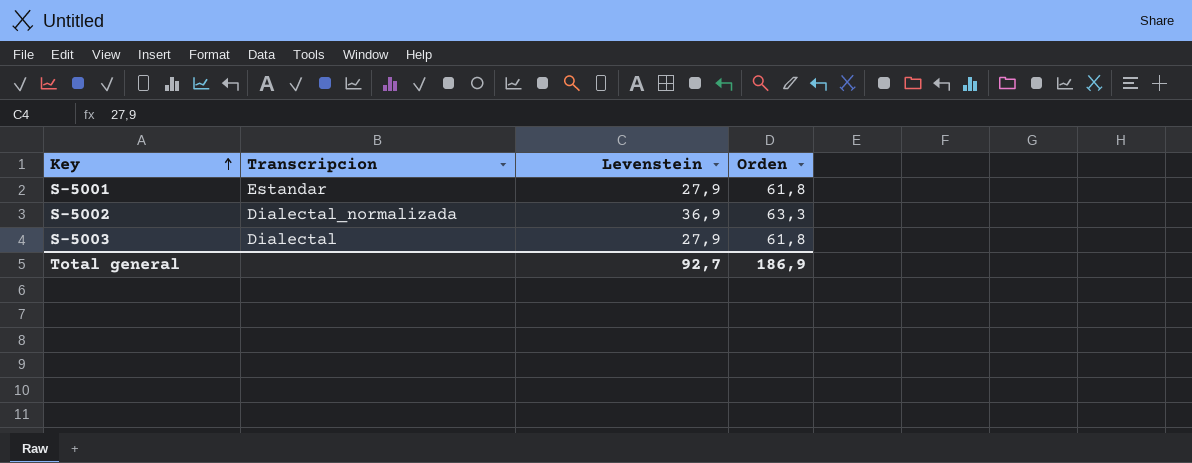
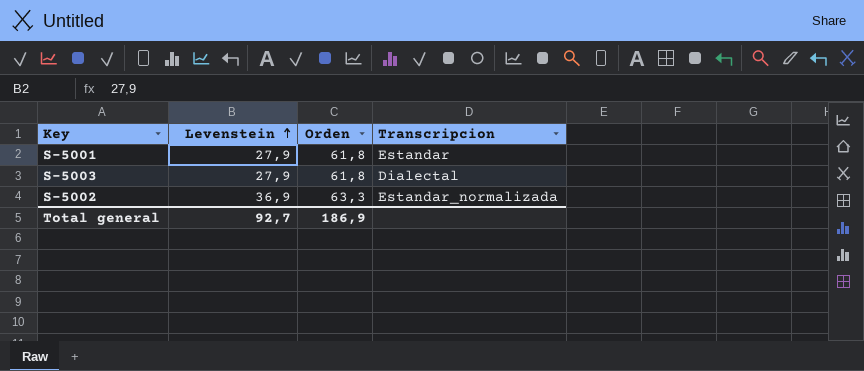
row order: Key ascending -> Levenstein ascending
column Transcripcion | position: 2 -> 4
S-5002 | Transcripcion: Dialectal_normalizada -> Estandar_normalizada

